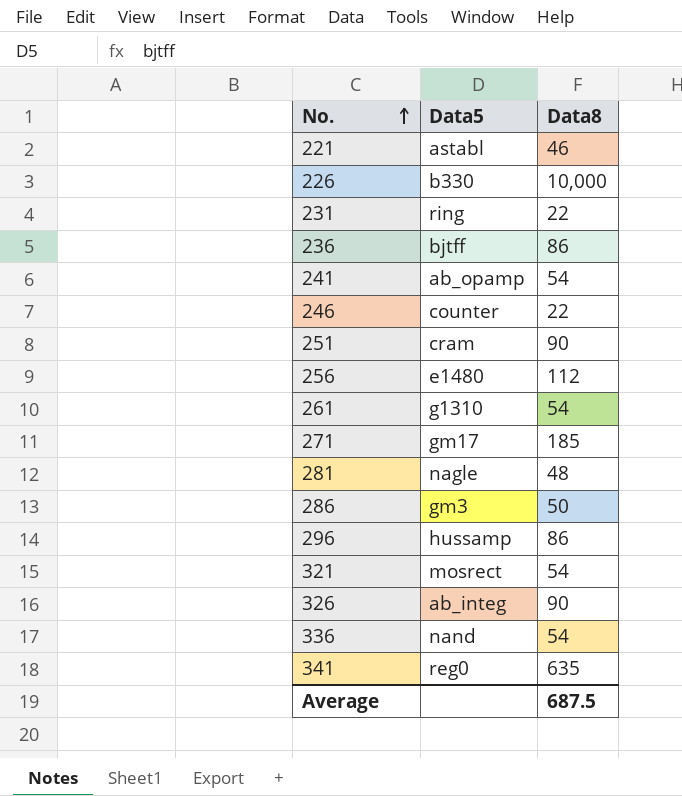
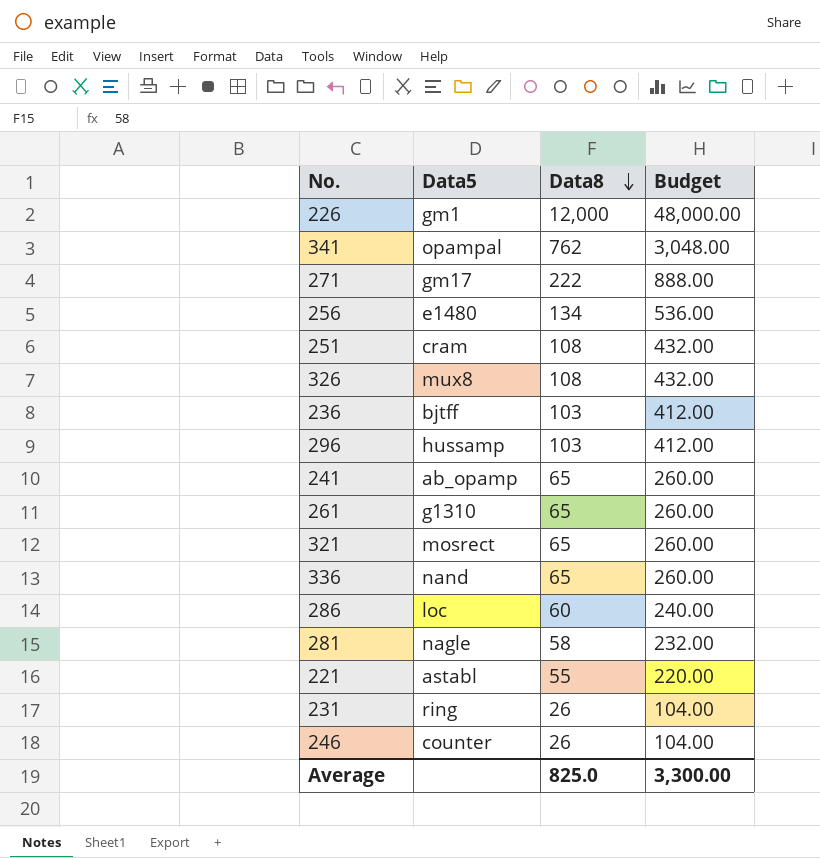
row order: No. ascending -> Data8 descending
column Budget | formula: none -> [Data8] * 4
226 | Data5: b330 -> gm1
226 | Data8: 10,000 -> 12,000
341 | Data5: reg0 -> opampal
341 | Data8: 635 -> 762
271 | Data8: 185 -> 222
256 | Data8: 112 -> 134
251 | Data8: 90 -> 108
326 | Data5: ab_integ -> mux8
326 | Data8: 90 -> 108
236 | Data8: 86 -> 103
296 | Data8: 86 -> 103
241 | Data8: 54 -> 65
261 | Data8: 54 -> 65
321 | Data8: 54 -> 65
336 | Data8: 54 -> 65
286 | Data5: gm3 -> loc
286 | Data8: 50 -> 60
281 | Data8: 48 -> 58
221 | Data8: 46 -> 55
231 | Data8: 22 -> 26
246 | Data8: 22 -> 26
Average | Data8: 687.5 -> 825.0

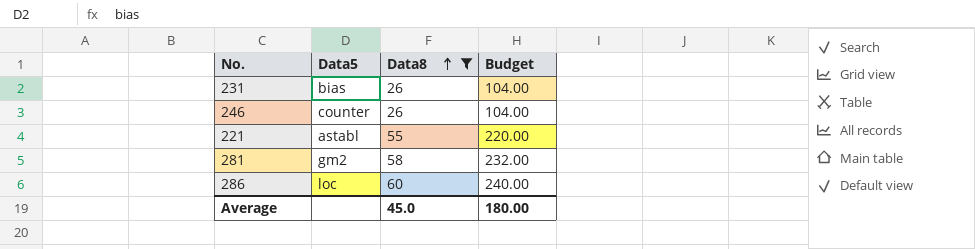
filter: none -> Data8 <= 60
row order: Data8 descending -> Data8 ascending
231 | Data5: ring -> bias
281 | Data5: nagle -> gm2
Average | Data8: 825.0 -> 45.0
Average | Budget: 3,300.00 -> 180.00

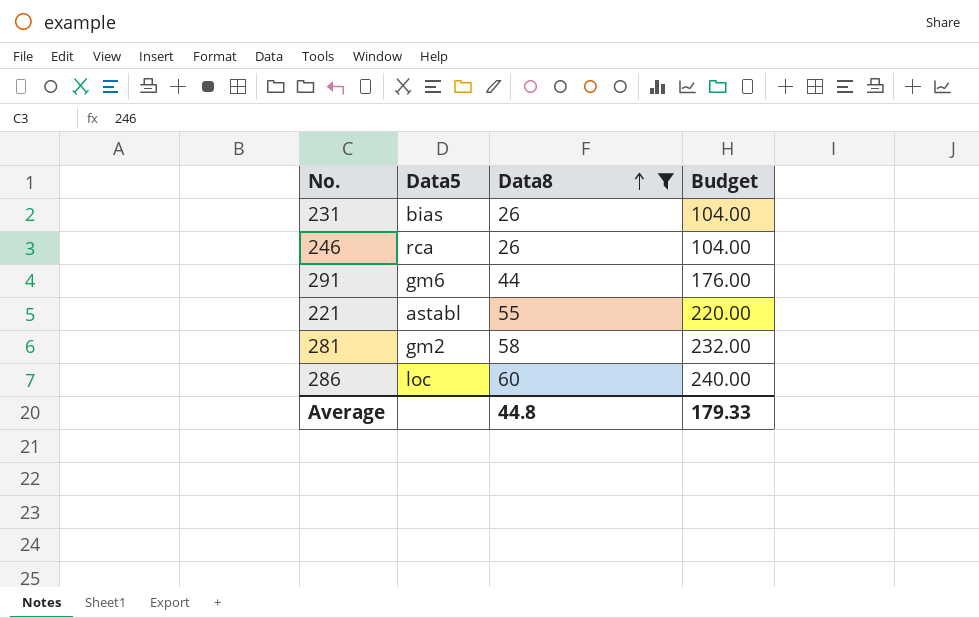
246 | Data5: counter -> rca
row 291: none -> gm6 | 44 | 176.00
Average | Data8: 45.0 -> 44.8
Average | Budget: 180.00 -> 179.33

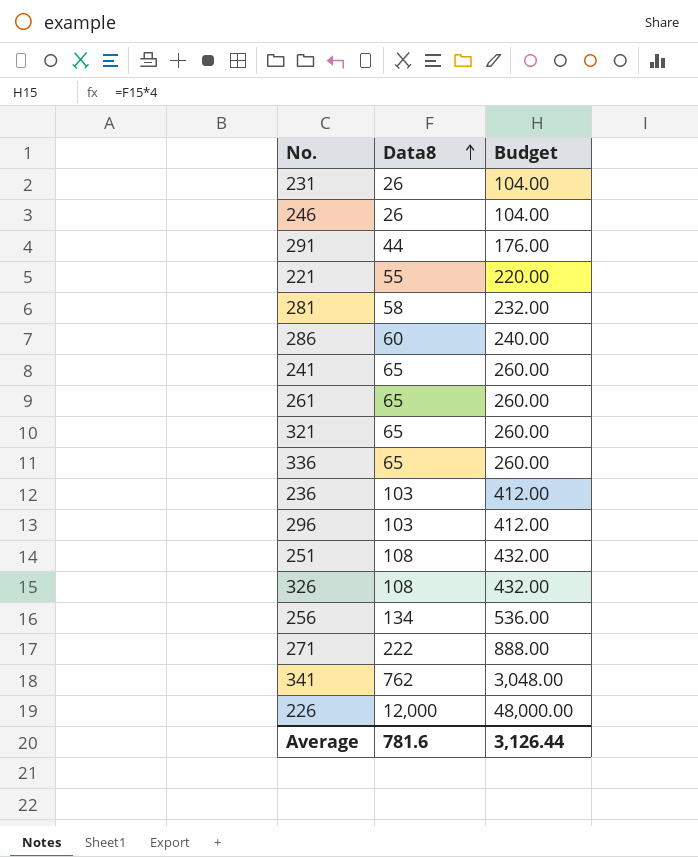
filter: Data8 <= 60 -> none
column Data5 | position: 2 -> none
Average | Data8: 44.8 -> 781.6
Average | Budget: 179.33 -> 3,126.44

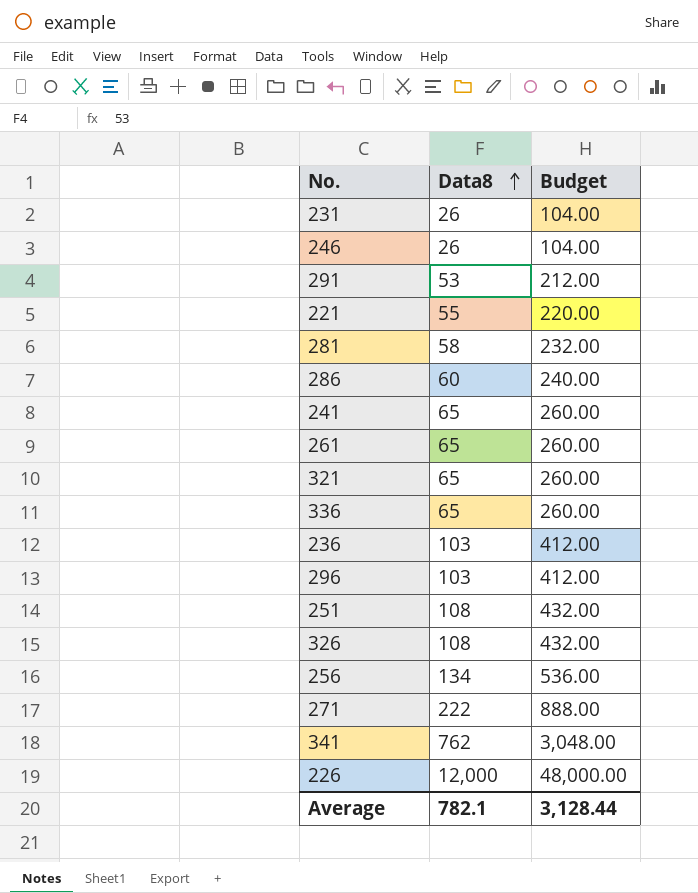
291 | Data8: 44 -> 53
291 | Budget: 176.00 -> 212.00
Average | Data8: 781.6 -> 782.1
Average | Budget: 3,126.44 -> 3,128.44

